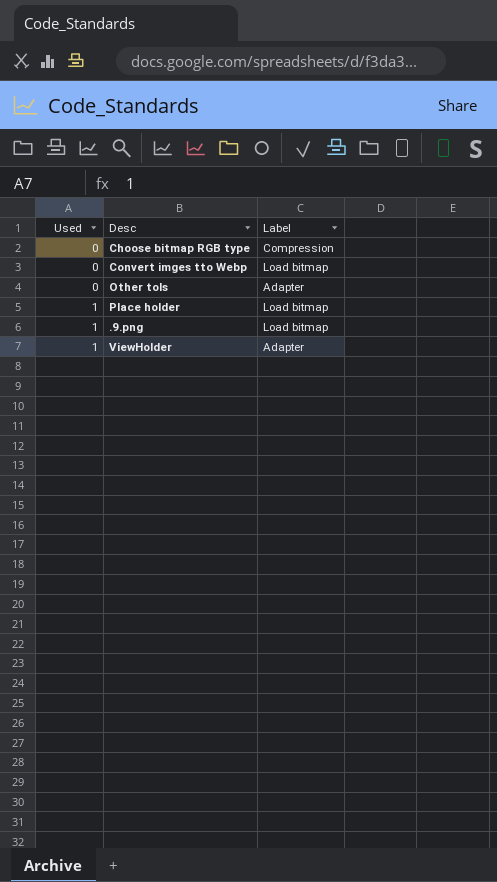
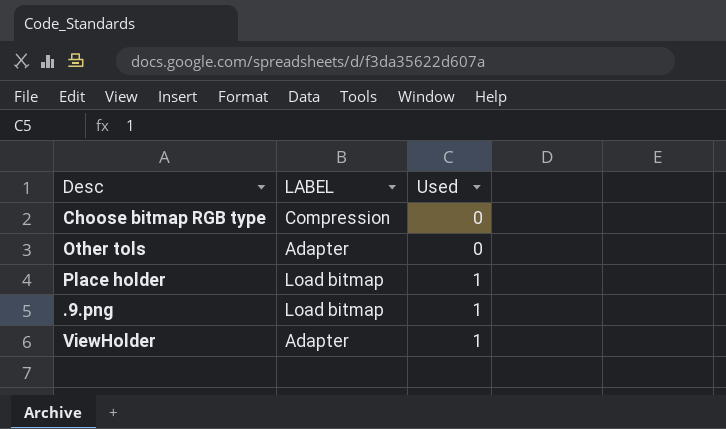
column name: Label -> LABEL
column Used | position: 1 -> 3
row Convert imges tto Webp: 0 | Load bitmap -> none

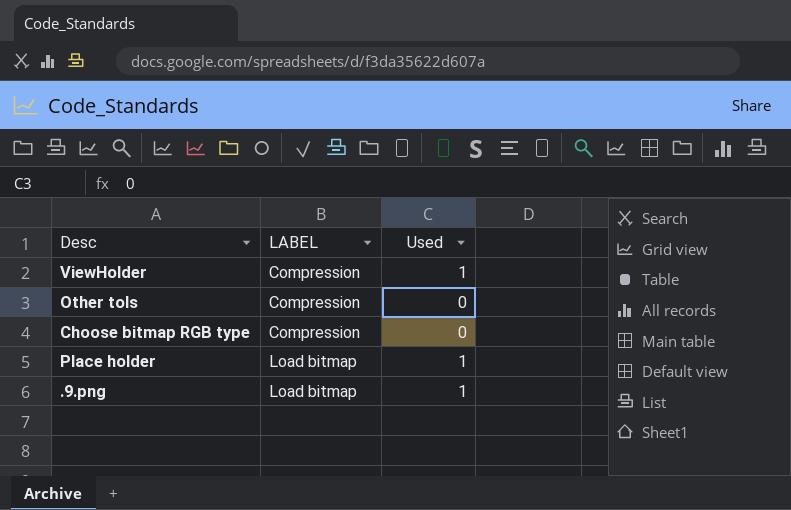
row order: Used ascending -> LABEL ascending
ViewHolder | LABEL: Adapter -> Compression
Other tols | LABEL: Adapter -> Compression

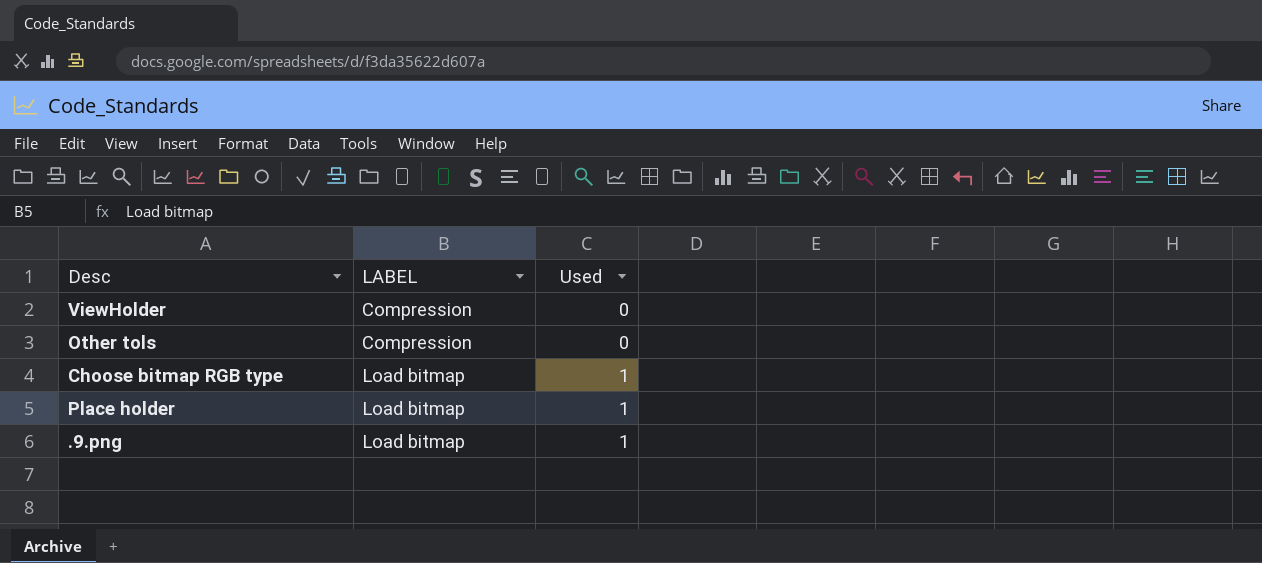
ViewHolder | Used: 1 -> 0
Choose bitmap RGB type | LABEL: Compression -> Load bitmap
Choose bitmap RGB type | Used: 0 -> 1

